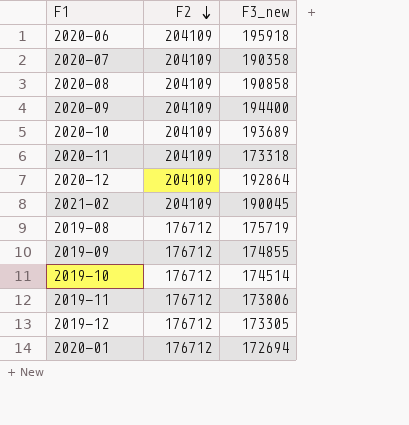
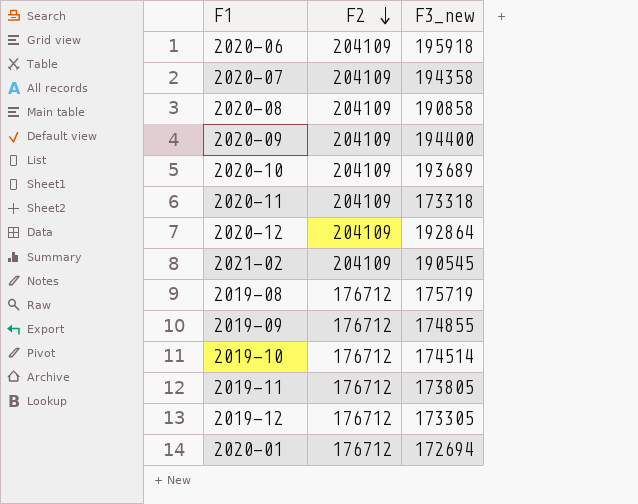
2020-07 | F3_new: 190358 -> 194358
2021-02 | F3_new: 190045 -> 190545
2019-11 | F3_new: 173806 -> 173805

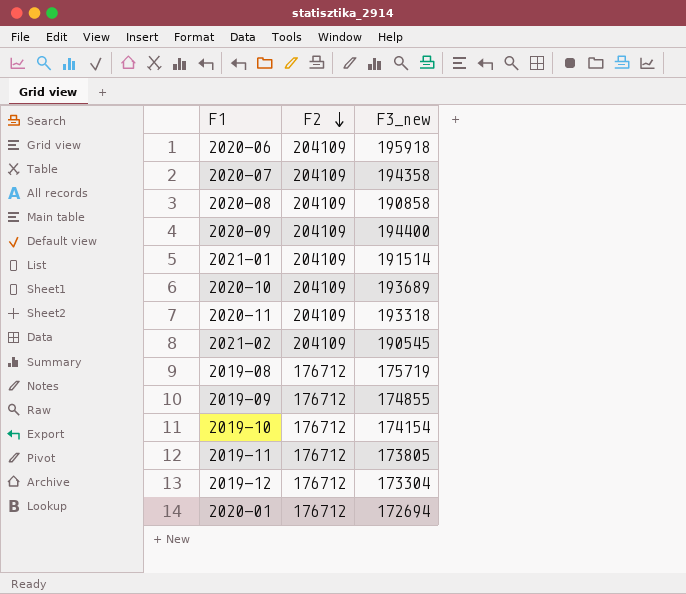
row 2020-12: 204109 | 192864 -> none
row 2021-01: none -> 204109 | 191514
2020-11 | F3_new: 173318 -> 193318
2019-10 | F3_new: 174514 -> 174154
2019-12 | F3_new: 173305 -> 173304

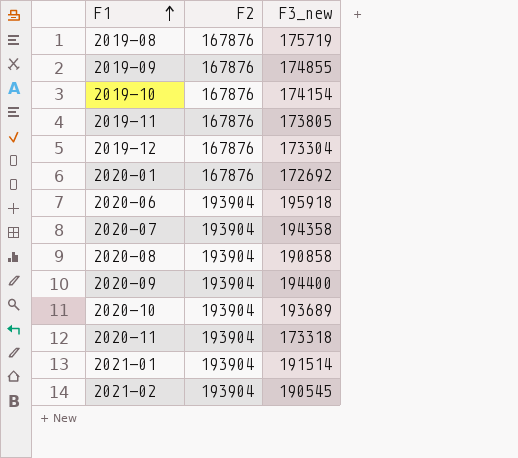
row order: F2 descending -> F1 ascending
2019-08 | F2: 176712 -> 167876
2019-09 | F2: 176712 -> 167876
2019-10 | F2: 176712 -> 167876
2019-11 | F2: 176712 -> 167876
2019-12 | F2: 176712 -> 167876
2020-01 | F2: 176712 -> 167876
2020-01 | F3_new: 172694 -> 172692
2020-06 | F2: 204109 -> 193904
2020-07 | F2: 204109 -> 193904
2020-08 | F2: 204109 -> 193904
2020-09 | F2: 204109 -> 193904
2020-10 | F2: 204109 -> 193904
2020-11 | F2: 204109 -> 193904
2020-11 | F3_new: 193318 -> 173318
2021-01 | F2: 204109 -> 193904
2021-02 | F2: 204109 -> 193904

